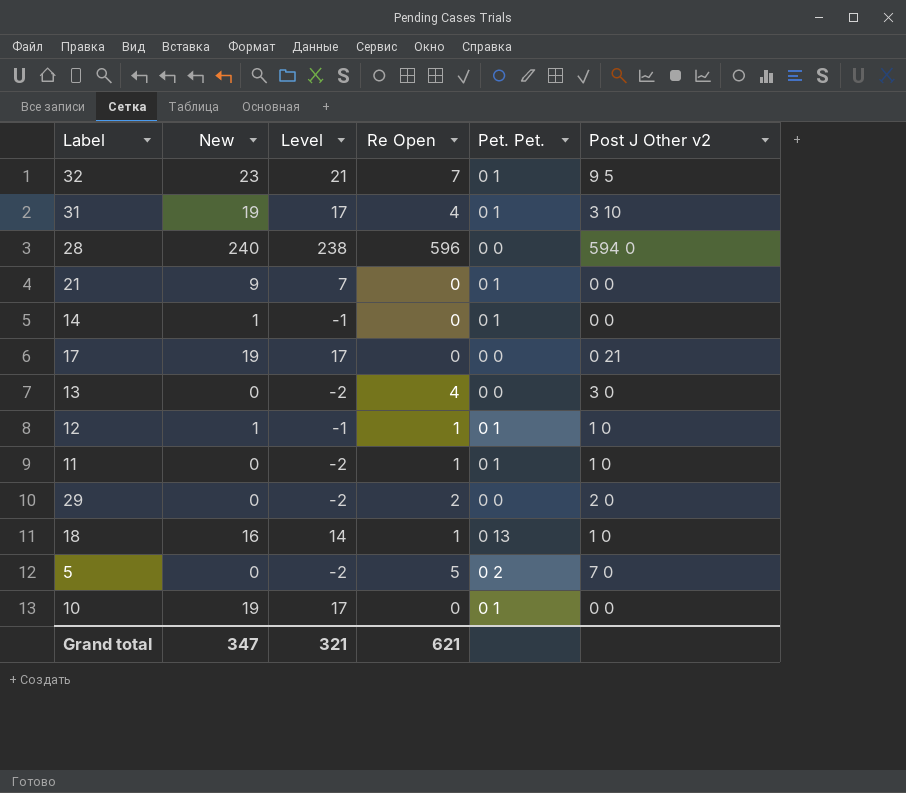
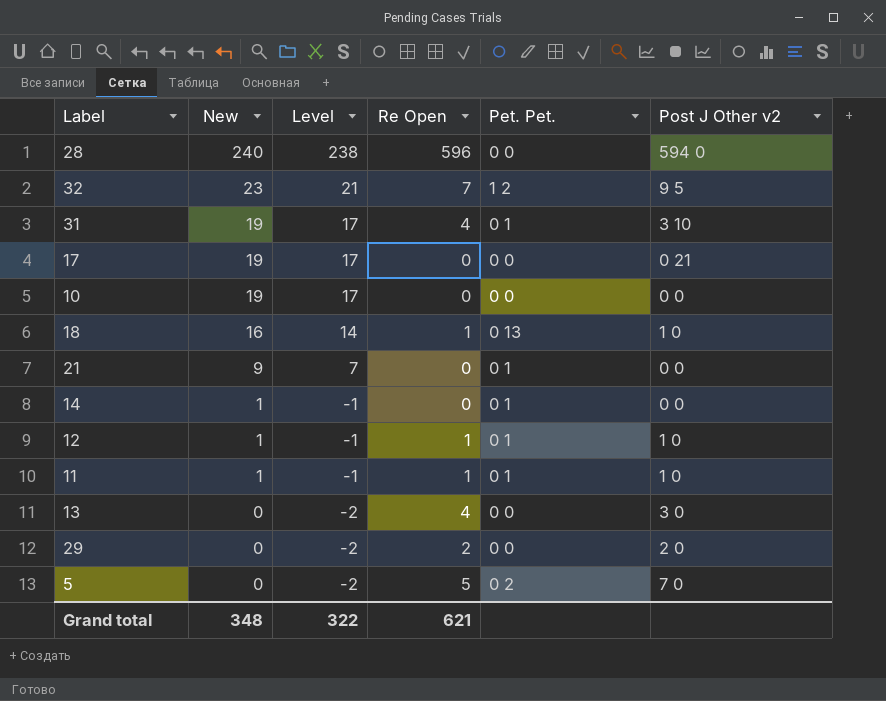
row order: none -> New descending
32 | Pet. Pet.: 0 1 -> 1 2
10 | Pet. Pet.: 0 1 -> 0 0
11 | New: 0 -> 1
11 | Level: -2 -> -1
Grand total | New: 347 -> 348
Grand total | Level: 321 -> 322

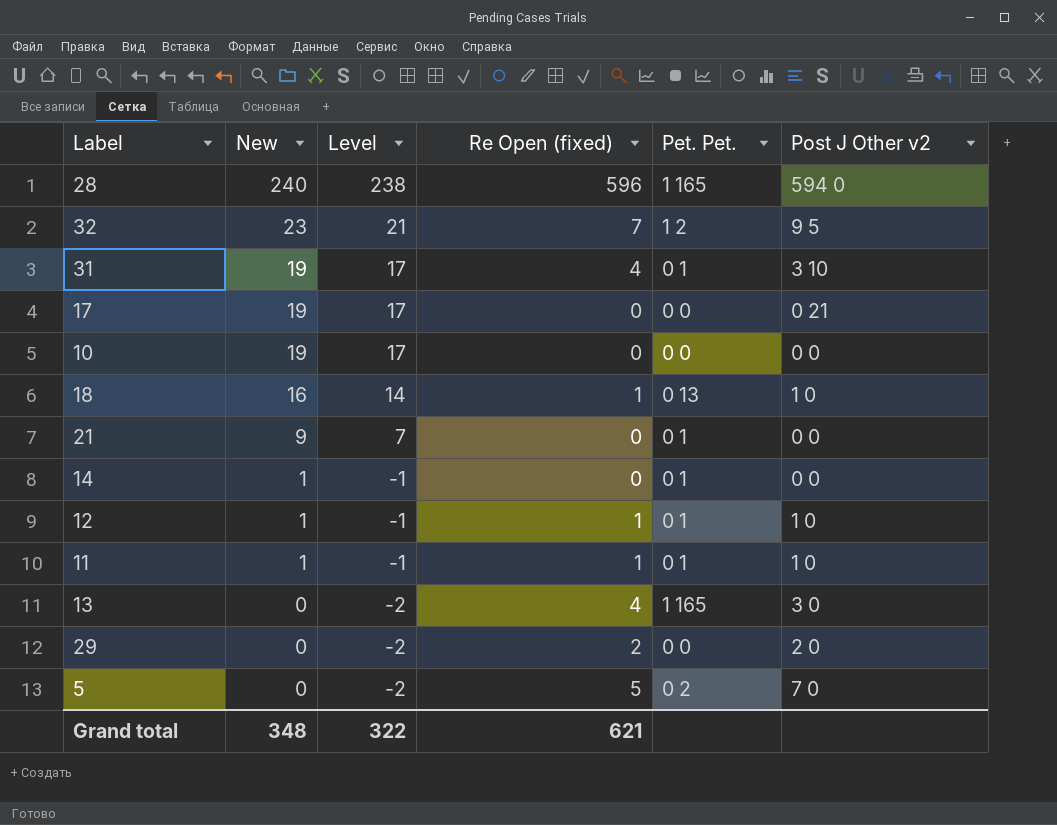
column name: Re Open -> Re Open (fixed)
28 | Pet. Pet.: 0 0 -> 1 165
13 | Pet. Pet.: 0 0 -> 1 165

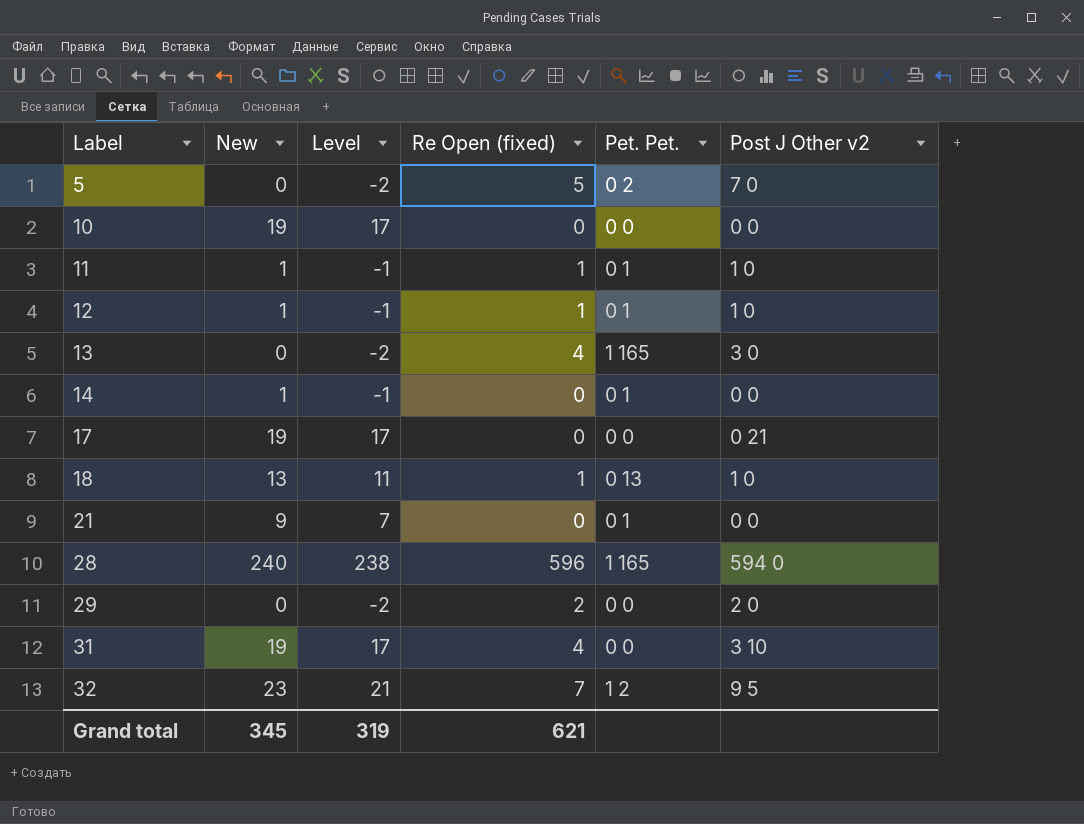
row order: New descending -> Label ascending
18 | New: 16 -> 13
18 | Level: 14 -> 11
31 | Pet. Pet.: 0 1 -> 0 0
Grand total | New: 348 -> 345
Grand total | Level: 322 -> 319

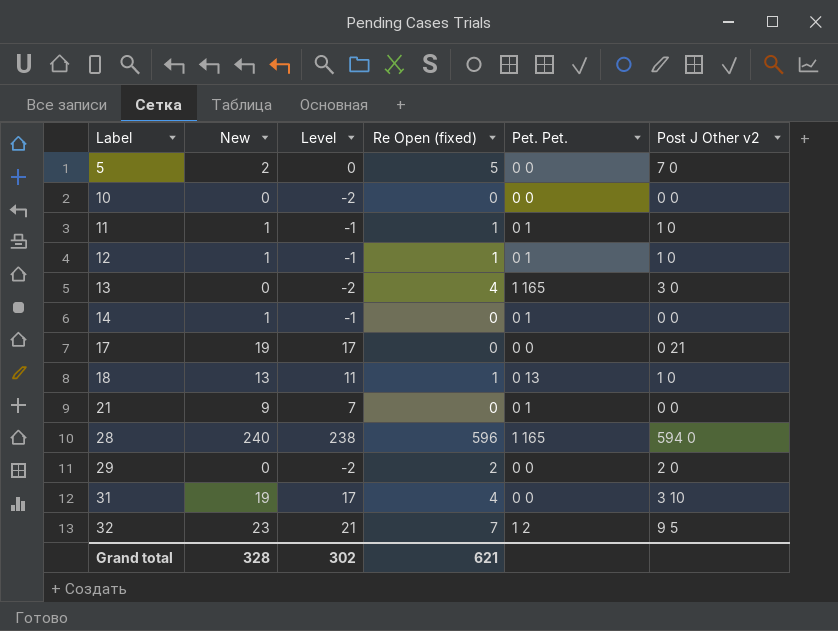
5 | New: 0 -> 2
5 | Level: -2 -> 0
5 | Pet. Pet.: 0 2 -> 0 0
10 | New: 19 -> 0
10 | Level: 17 -> -2
Grand total | New: 345 -> 328
Grand total | Level: 319 -> 302

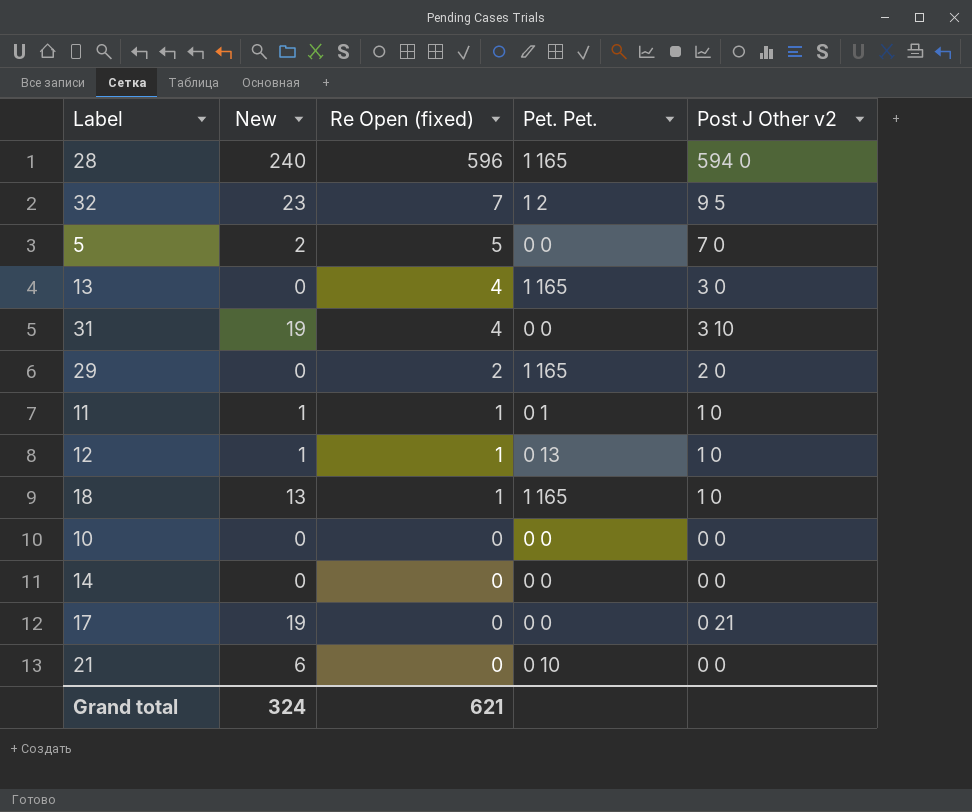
row order: Label ascending -> Re Open (fixed) descending
column Level | formula: [New] - 2 -> none
29 | Pet. Pet.: 0 0 -> 1 165
12 | Pet. Pet.: 0 1 -> 0 13
18 | Pet. Pet.: 0 13 -> 1 165
14 | New: 1 -> 0
14 | Pet. Pet.: 0 1 -> 0 0
21 | New: 9 -> 6
21 | Pet. Pet.: 0 1 -> 0 10
Grand total | New: 328 -> 324

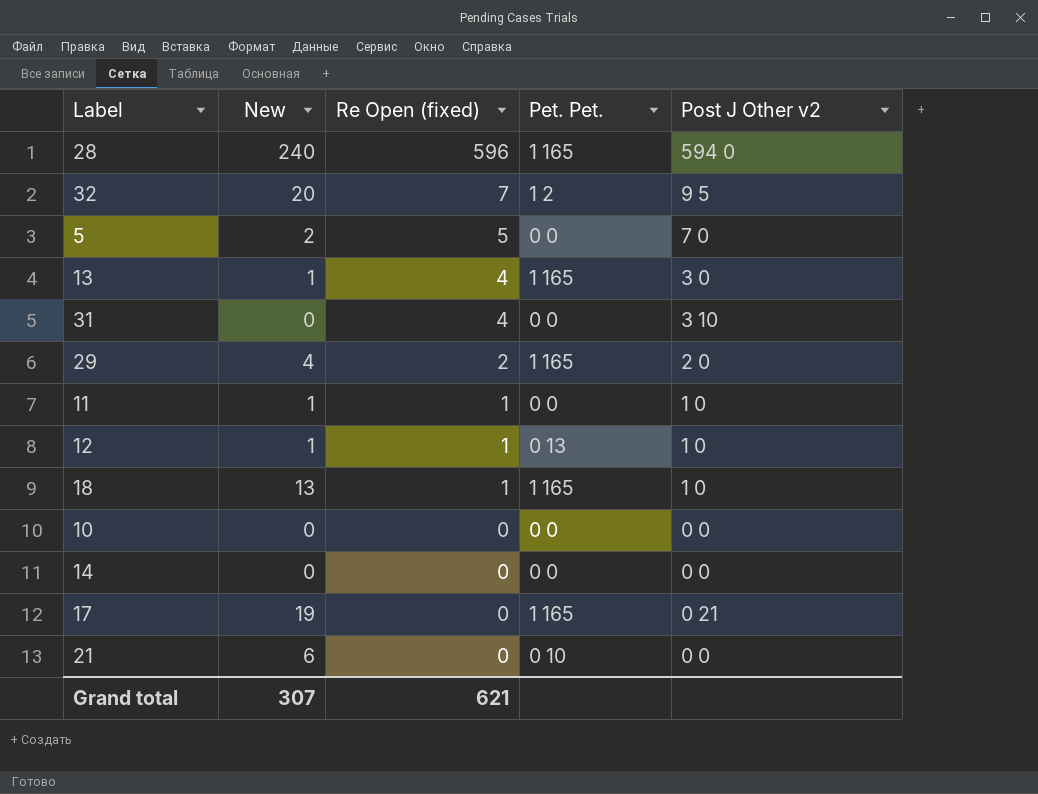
32 | New: 23 -> 20
13 | New: 0 -> 1
31 | New: 19 -> 0
29 | New: 0 -> 4
11 | Pet. Pet.: 0 1 -> 0 0
17 | Pet. Pet.: 0 0 -> 1 165
Grand total | New: 324 -> 307

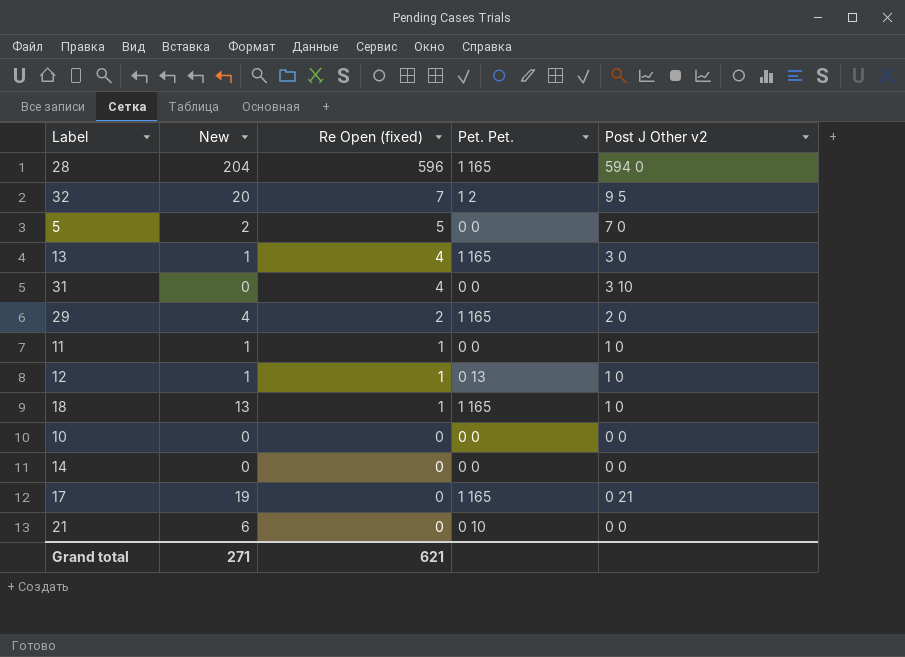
28 | New: 240 -> 204
Grand total | New: 307 -> 271

